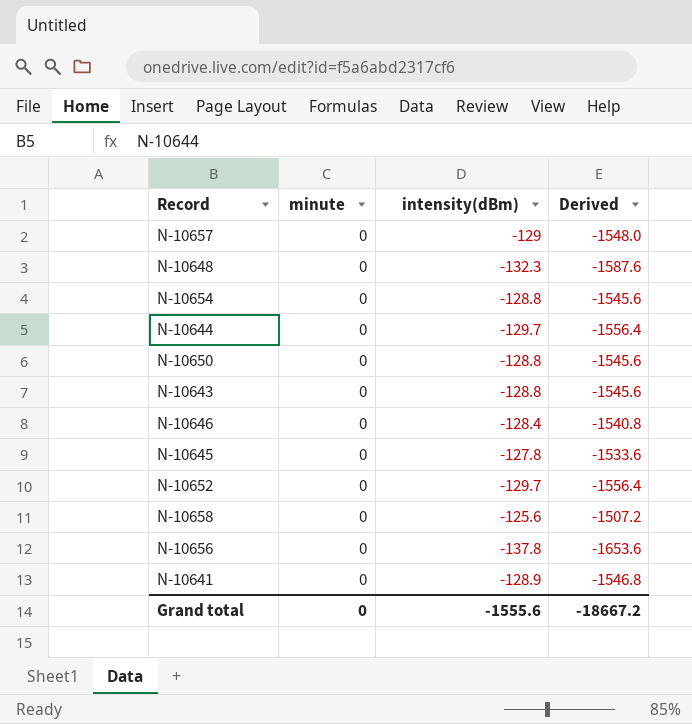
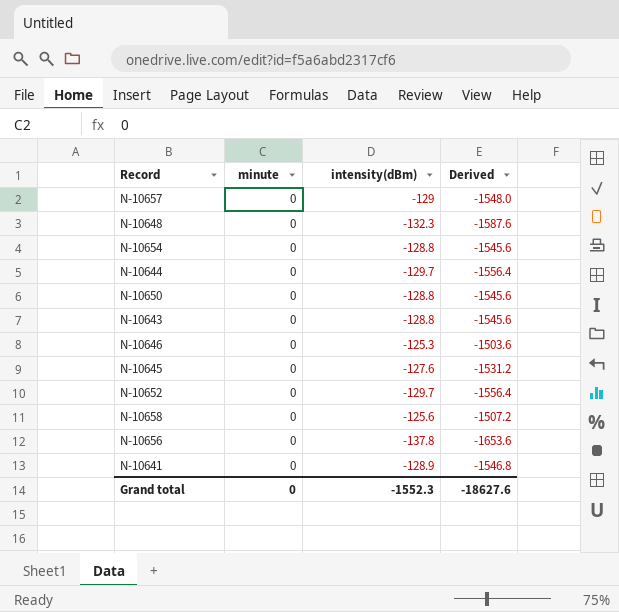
N-10646 | intensity(dBm): -128.4 -> -125.3
N-10646 | Derived: -1540.8 -> -1503.6
N-10645 | intensity(dBm): -127.8 -> -127.6
N-10645 | Derived: -1533.6 -> -1531.2
Grand total | intensity(dBm): -1555.6 -> -1552.3
Grand total | Derived: -18667.2 -> -18627.6

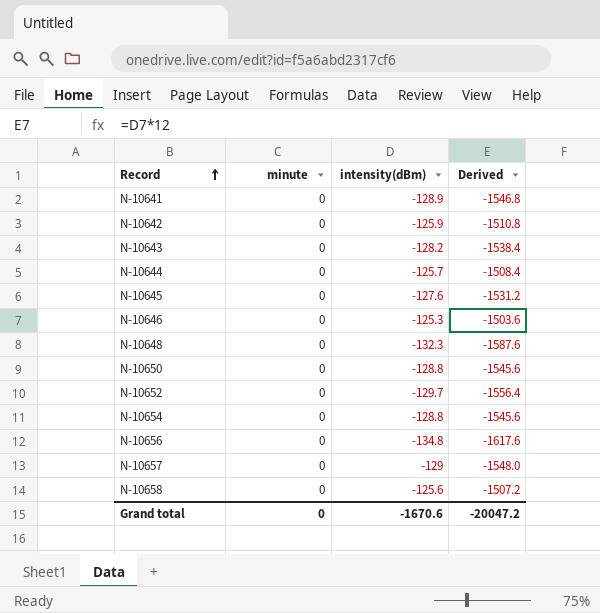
row order: none -> Record ascending
row N-10642: none -> 0 | -125.9 | -1510.8
N-10643 | intensity(dBm): -128.8 -> -128.2
N-10643 | Derived: -1545.6 -> -1538.4
N-10644 | intensity(dBm): -129.7 -> -125.7
N-10644 | Derived: -1556.4 -> -1508.4
N-10656 | intensity(dBm): -137.8 -> -134.8
N-10656 | Derived: -1653.6 -> -1617.6
Grand total | intensity(dBm): -1552.3 -> -1670.6
Grand total | Derived: -18627.6 -> -20047.2

